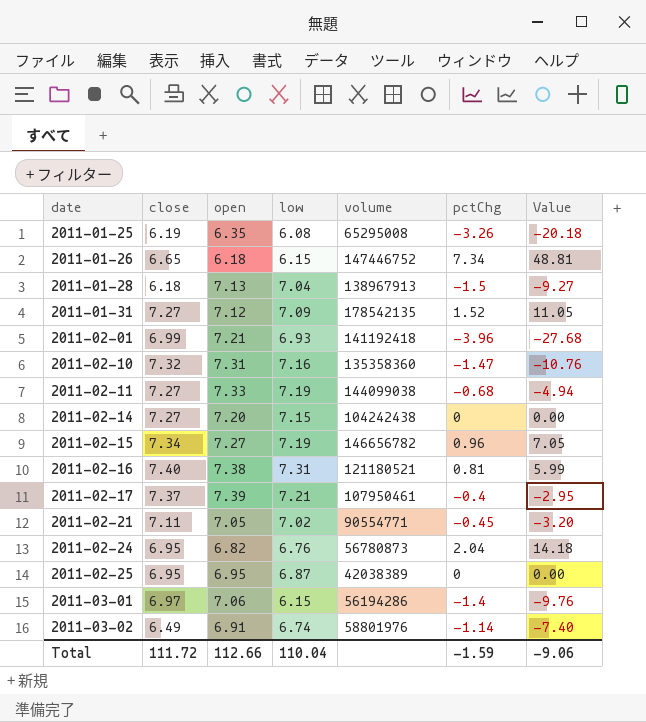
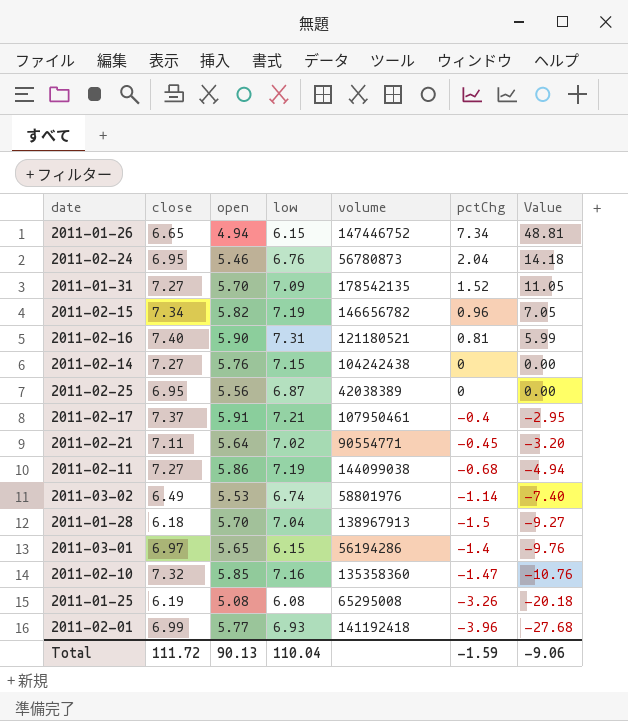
row order: date ascending -> Value descending
2011-01-26 | open: 6.18 -> 4.94
2011-02-24 | open: 6.82 -> 5.46
2011-01-31 | open: 7.12 -> 5.70
2011-02-15 | open: 7.27 -> 5.82
2011-02-16 | open: 7.38 -> 5.90
2011-02-14 | open: 7.20 -> 5.76
2011-02-25 | open: 6.95 -> 5.56
2011-02-17 | open: 7.39 -> 5.91
2011-02-21 | open: 7.05 -> 5.64
2011-02-11 | open: 7.33 -> 5.86
2011-03-02 | open: 6.91 -> 5.53
2011-01-28 | open: 7.13 -> 5.70
2011-03-01 | open: 7.06 -> 5.65
2011-02-10 | open: 7.31 -> 5.85
2011-01-25 | open: 6.35 -> 5.08
2011-02-01 | open: 7.21 -> 5.77
Total | open: 112.66 -> 90.13

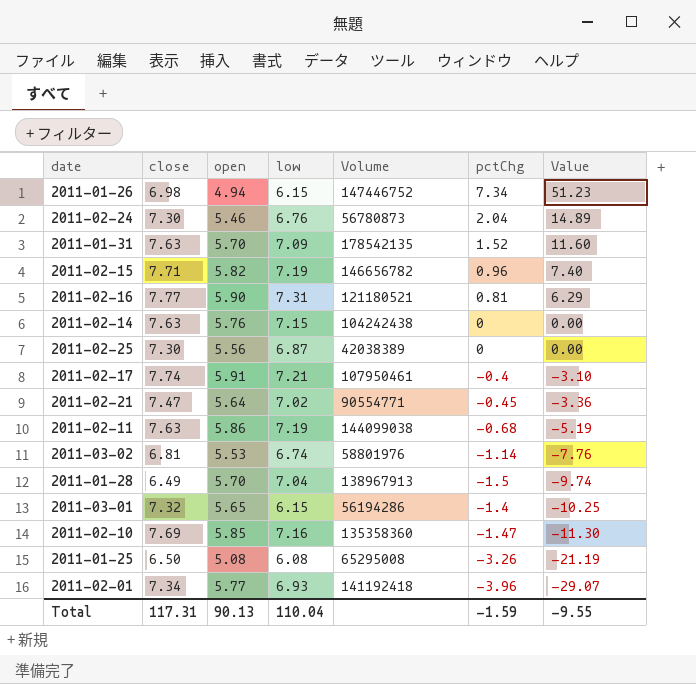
column name: volume -> Volume
2011-01-26 | close: 6.65 -> 6.98
2011-01-26 | Value: 48.81 -> 51.23
2011-02-24 | close: 6.95 -> 7.30
2011-02-24 | Value: 14.18 -> 14.89
2011-01-31 | close: 7.27 -> 7.63
2011-01-31 | Value: 11.05 -> 11.60
2011-02-15 | close: 7.34 -> 7.71
2011-02-15 | Value: 7.05 -> 7.40
2011-02-16 | close: 7.40 -> 7.77
2011-02-16 | Value: 5.99 -> 6.29
2011-02-14 | close: 7.27 -> 7.63
2011-02-25 | close: 6.95 -> 7.30
2011-02-17 | close: 7.37 -> 7.74
2011-02-17 | Value: -2.95 -> -3.10
2011-02-21 | close: 7.11 -> 7.47
2011-02-21 | Value: -3.20 -> -3.36
2011-02-11 | close: 7.27 -> 7.63
2011-02-11 | Value: -4.94 -> -5.19
2011-03-02 | close: 6.49 -> 6.81
2011-03-02 | Value: -7.40 -> -7.76
2011-01-28 | close: 6.18 -> 6.49
2011-01-28 | Value: -9.27 -> -9.74
2011-03-01 | close: 6.97 -> 7.32
2011-03-01 | Value: -9.76 -> -10.25
2011-02-10 | close: 7.32 -> 7.69
2011-02-10 | Value: -10.76 -> -11.30
2011-01-25 | close: 6.19 -> 6.50
2011-01-25 | Value: -20.18 -> -21.19
2011-02-01 | close: 6.99 -> 7.34
2011-02-01 | Value: -27.68 -> -29.07
Total | close: 111.72 -> 117.31
Total | Value: -9.06 -> -9.55

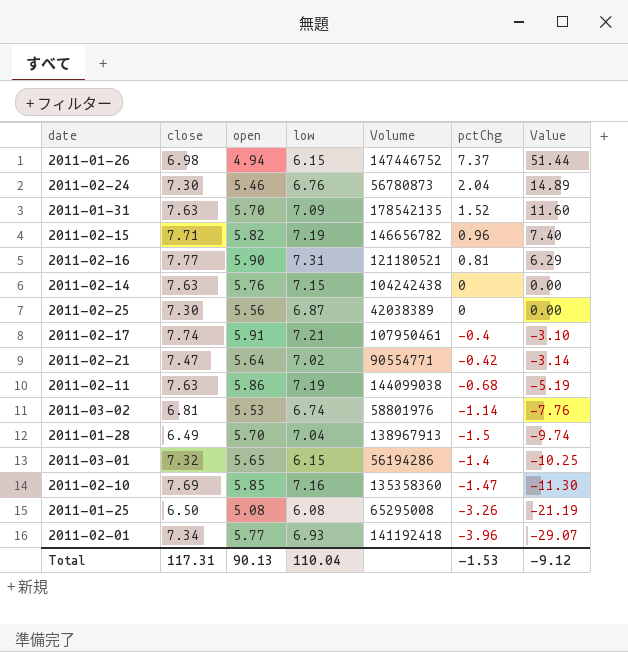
2011-01-26 | pctChg: 7.34 -> 7.37
2011-01-26 | Value: 51.23 -> 51.44
2011-02-21 | pctChg: -0.45 -> -0.42
2011-02-21 | Value: -3.36 -> -3.14
Total | pctChg: -1.59 -> -1.53
Total | Value: -9.55 -> -9.12

